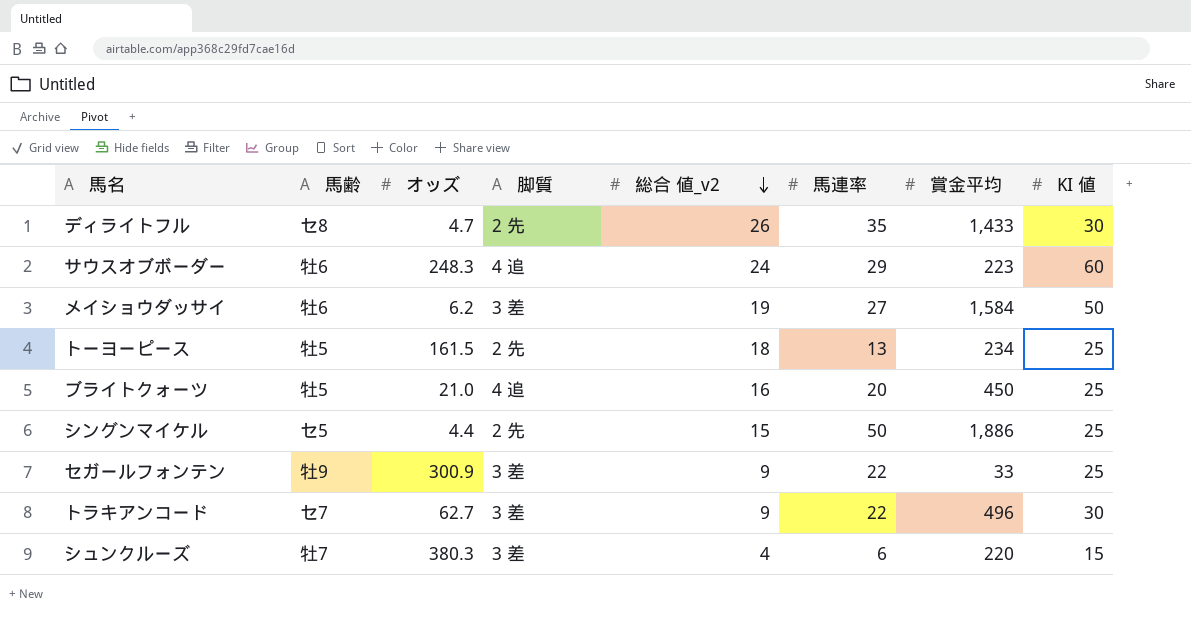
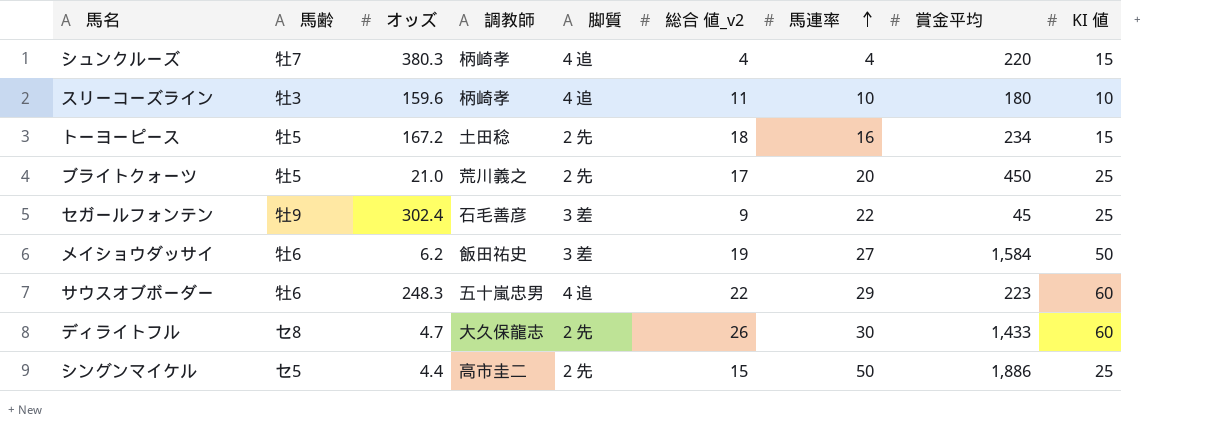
row order: 総合 値_v2 descending -> 馬連率 ascending
column 調教師 | position: none -> 4
row トラキアンコード: セ7 | 62.7 | 3 差 | 9 | 22 | 496 | 30 -> none
シュンクルーズ | 脚質: 3 差 -> 4 追
シュンクルーズ | 馬連率: 6 -> 4
row スリーコーズライン: none -> 牡3 | 159.6 | 柄崎孝 | 4 追 | 11 | 10 | 180 | 10
トーヨーピース | オッズ: 161.5 -> 167.2
トーヨーピース | 馬連率: 13 -> 16
トーヨーピース | KI 値: 25 -> 15
ブライトクォーツ | 脚質: 4 追 -> 2 先
ブライトクォーツ | 総合 値_v2: 16 -> 17
セガールフォンテン | オッズ: 300.9 -> 302.4
セガールフォンテン | 賞金平均: 33 -> 45
サウスオブボーダー | 総合 値_v2: 24 -> 22
ディライトフル | 馬連率: 35 -> 30
ディライトフル | KI 値: 30 -> 60

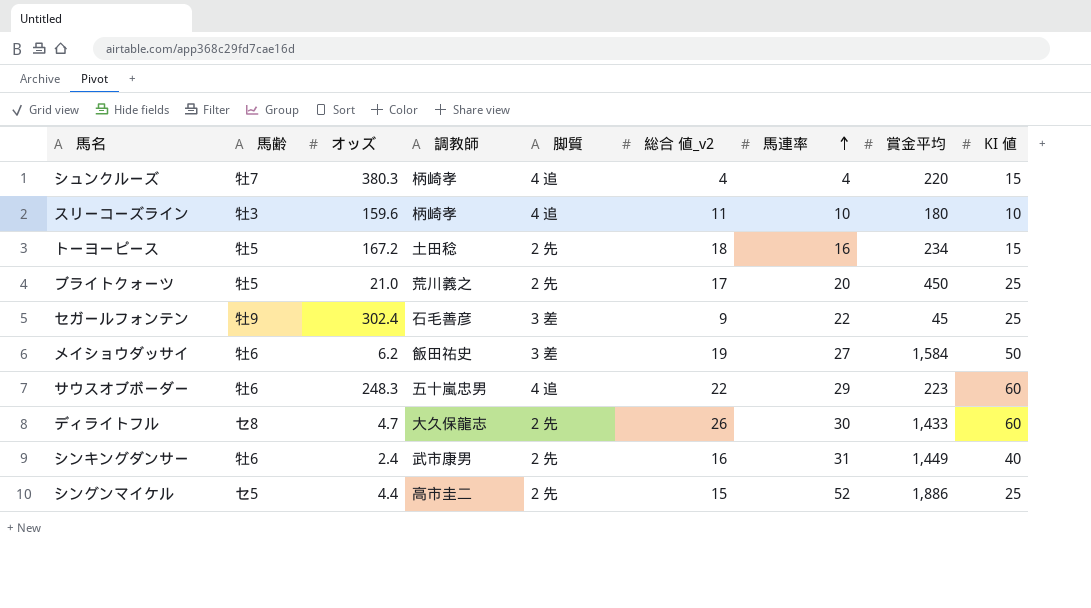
row シンキングダンサー: none -> 牡6 | 2.4 | 武市康男 | 2 先 | 16 | 31 | 1,449 | 40
シングンマイケル | 馬連率: 50 -> 52

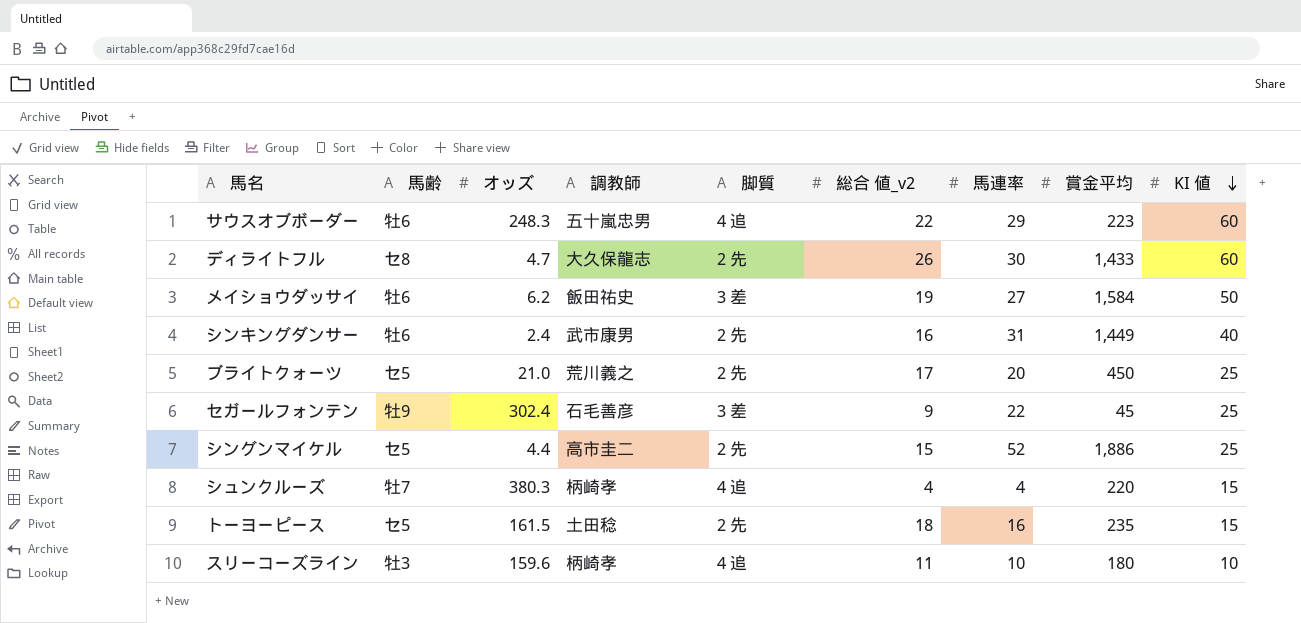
row order: 馬連率 ascending -> KI 値 descending
ブライトクォーツ | 馬齢: 牡5 -> セ5
トーヨーピース | 馬齢: 牡5 -> セ5
トーヨーピース | オッズ: 167.2 -> 161.5
トーヨーピース | 賞金平均: 234 -> 235

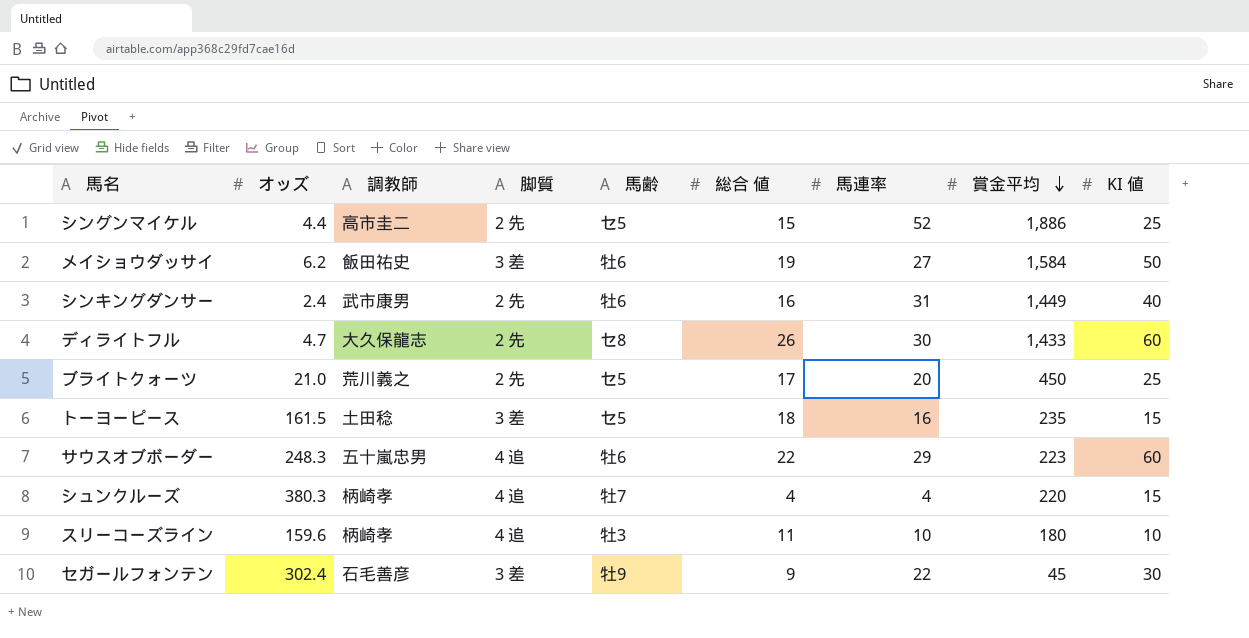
row order: KI 値 descending -> 賞金平均 descending
column 馬齢 | position: 2 -> 5
column name: 総合 値_v2 -> 総合 値
トーヨーピース | 脚質: 2 先 -> 3 差
セガールフォンテン | KI 値: 25 -> 30

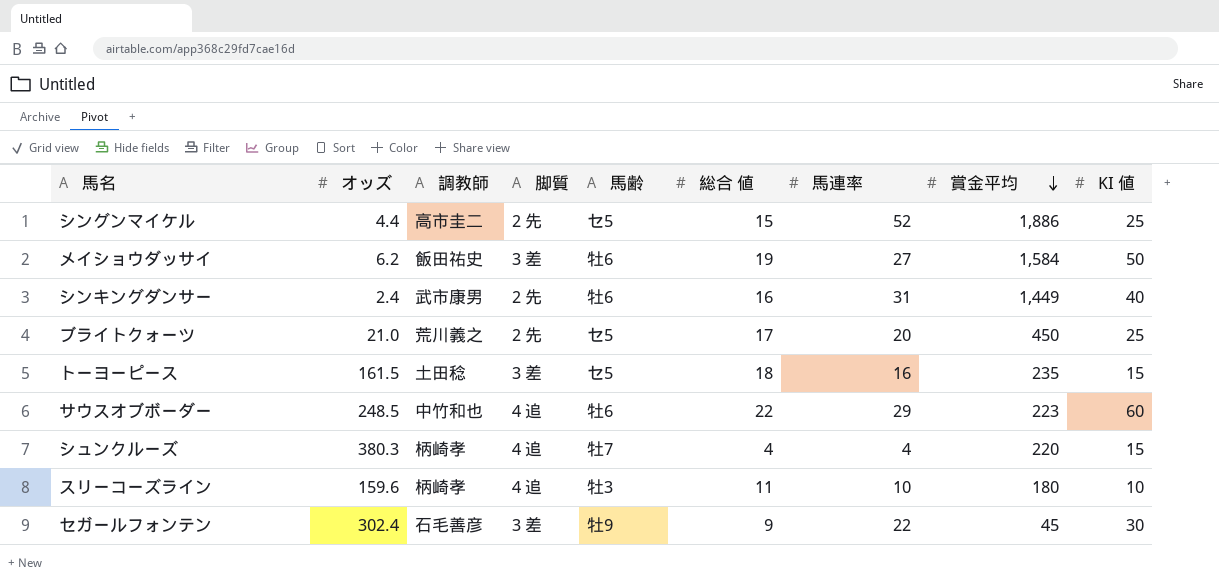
row ディライトフル: 4.7 | 大久保龍志 | 2 先 | セ8 | 26 | 30 | 1,433 | 60 -> none
サウスオブボーダー | オッズ: 248.3 -> 248.5
サウスオブボーダー | 調教師: 五十嵐忠男 -> 中竹和也

